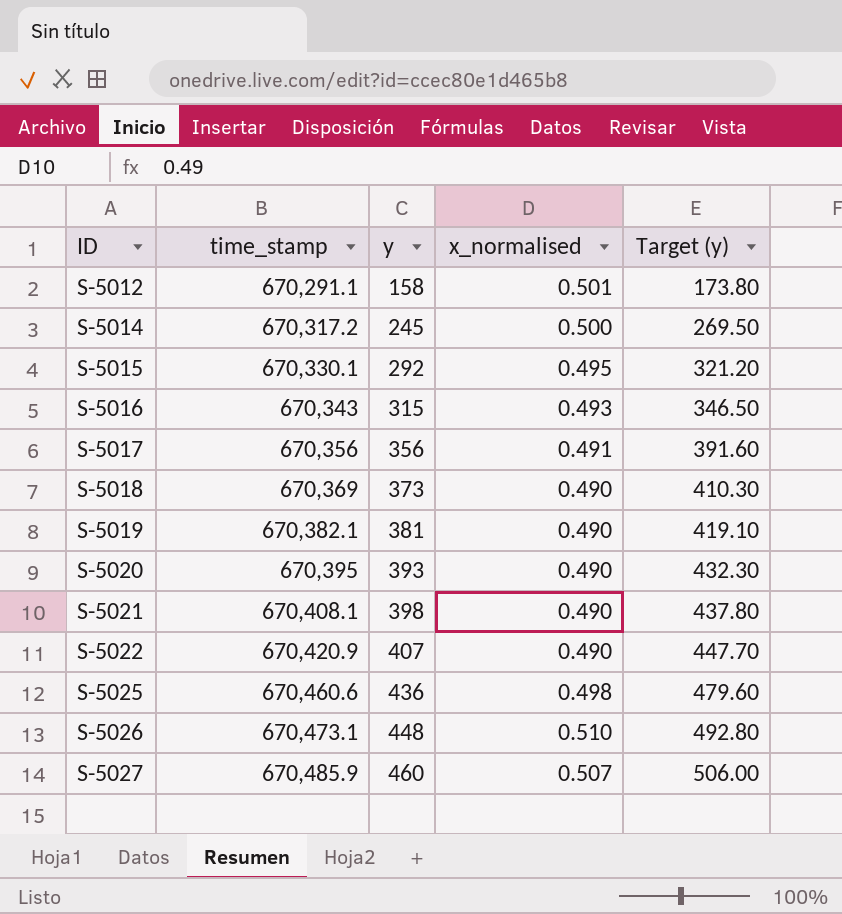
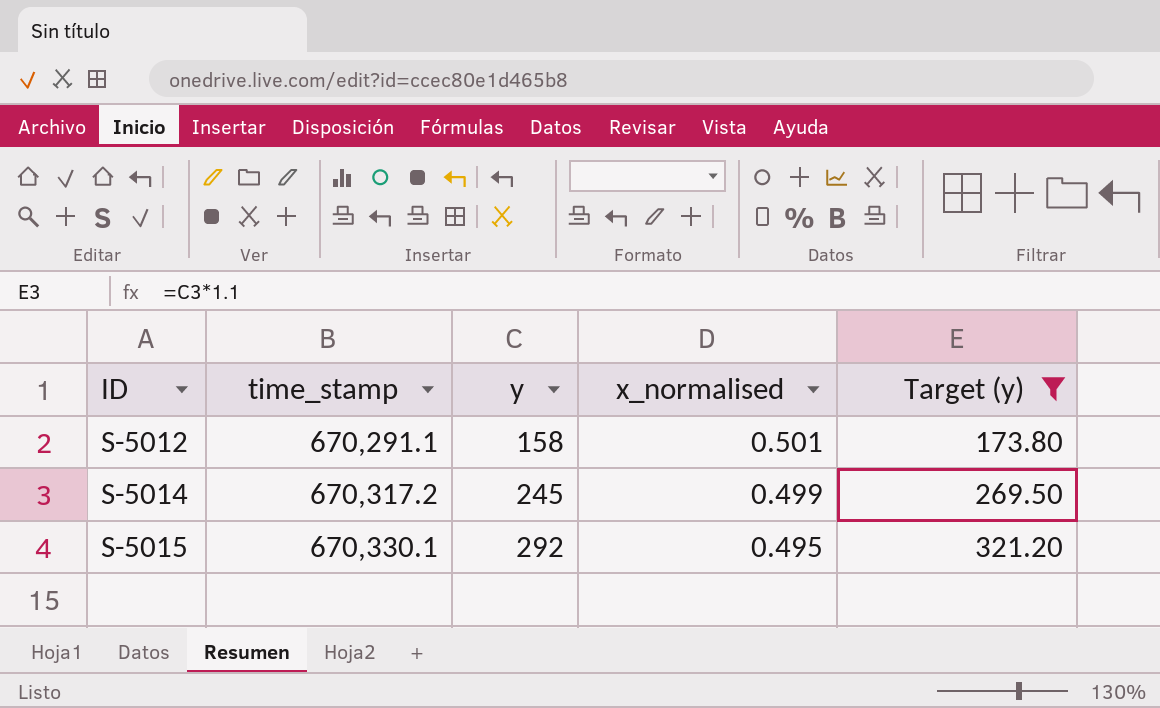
filter: none -> Target (y) <= 321.20
S-5014 | x_normalised: 0.500 -> 0.499

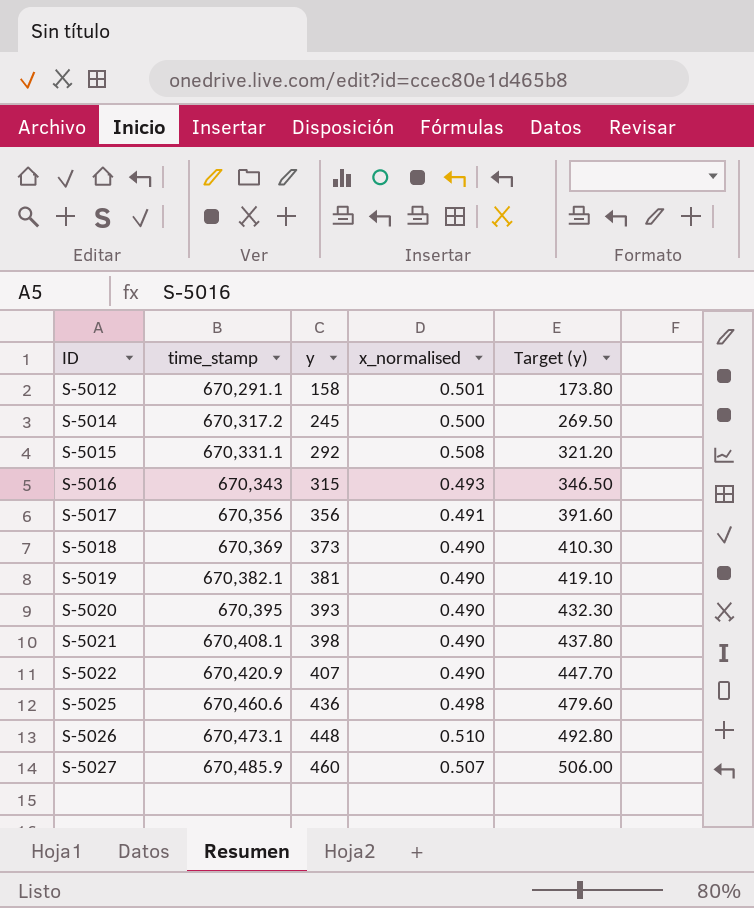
filter: Target (y) <= 321.20 -> none
S-5014 | x_normalised: 0.499 -> 0.500
S-5015 | time_stamp: 670,330.1 -> 670,331.1
S-5015 | x_normalised: 0.495 -> 0.508

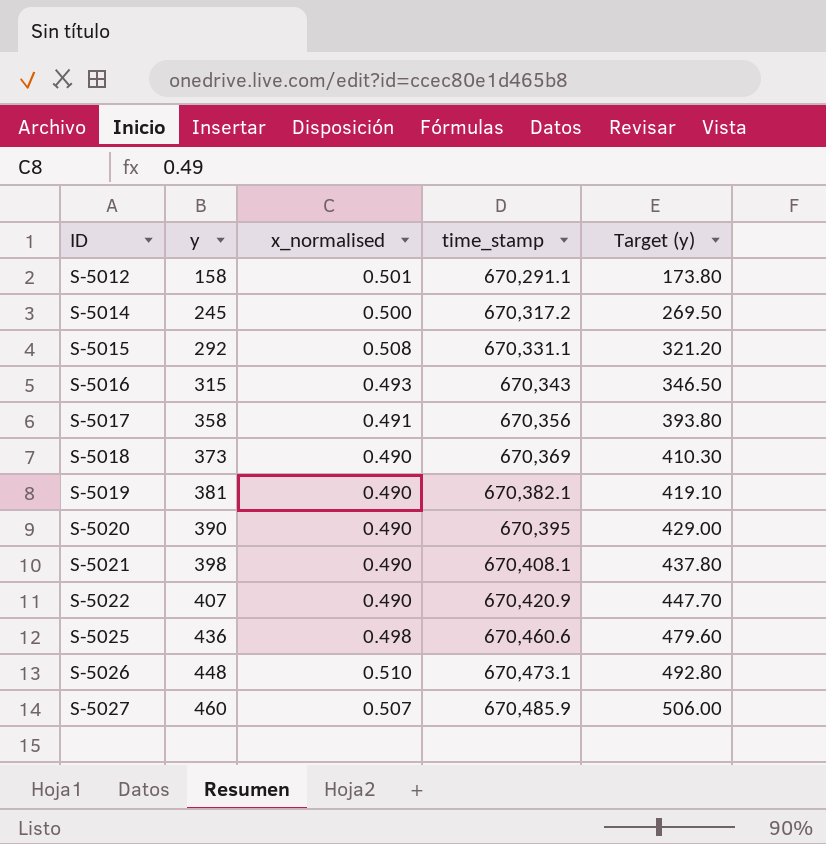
column time_stamp | position: 2 -> 4
S-5017 | y: 356 -> 358
S-5017 | Target (y): 391.60 -> 393.80
S-5020 | y: 393 -> 390
S-5020 | Target (y): 432.30 -> 429.00

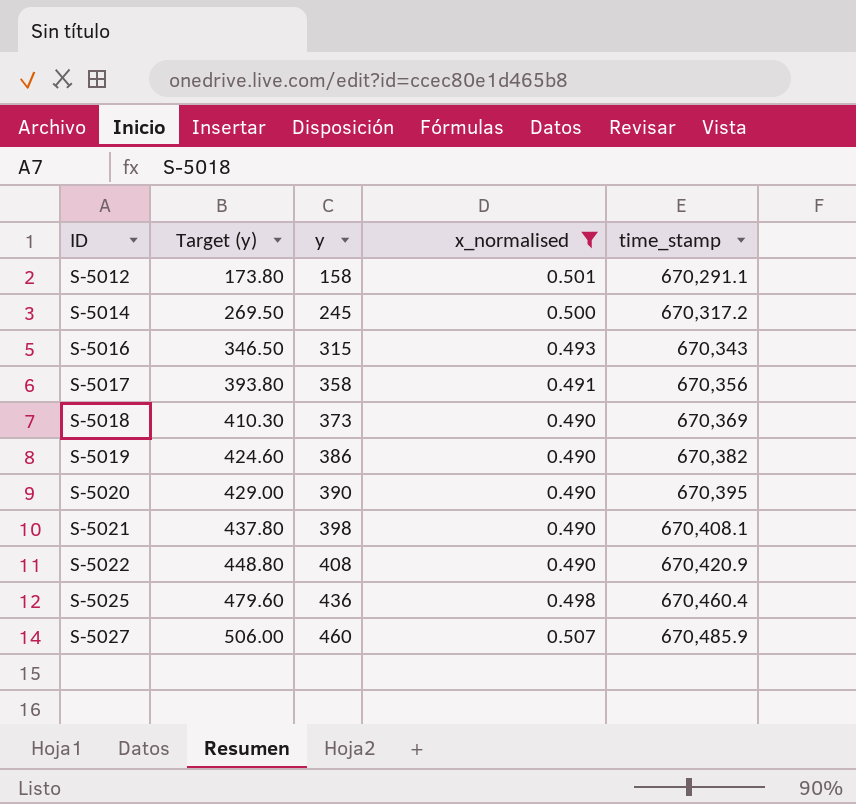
filter: none -> x_normalised <= 0.507
column Target (y) | position: 5 -> 2
S-5019 | Target (y): 419.10 -> 424.60
S-5019 | y: 381 -> 386
S-5019 | time_stamp: 670,382.1 -> 670,382
S-5022 | Target (y): 447.70 -> 448.80
S-5022 | y: 407 -> 408
S-5025 | time_stamp: 670,460.6 -> 670,460.4

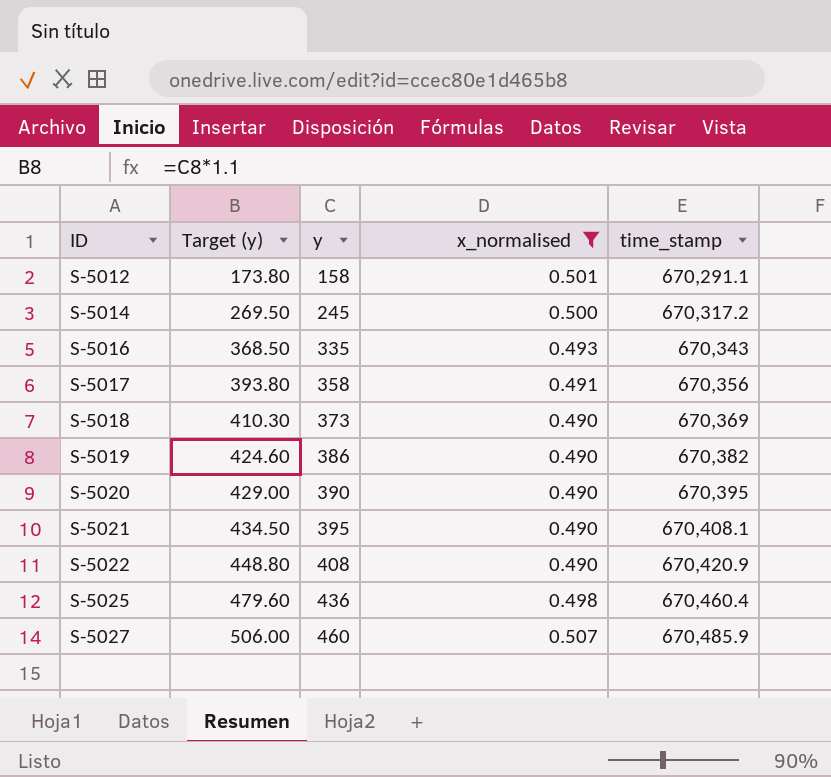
S-5016 | Target (y): 346.50 -> 368.50
S-5016 | y: 315 -> 335
S-5021 | Target (y): 437.80 -> 434.50
S-5021 | y: 398 -> 395

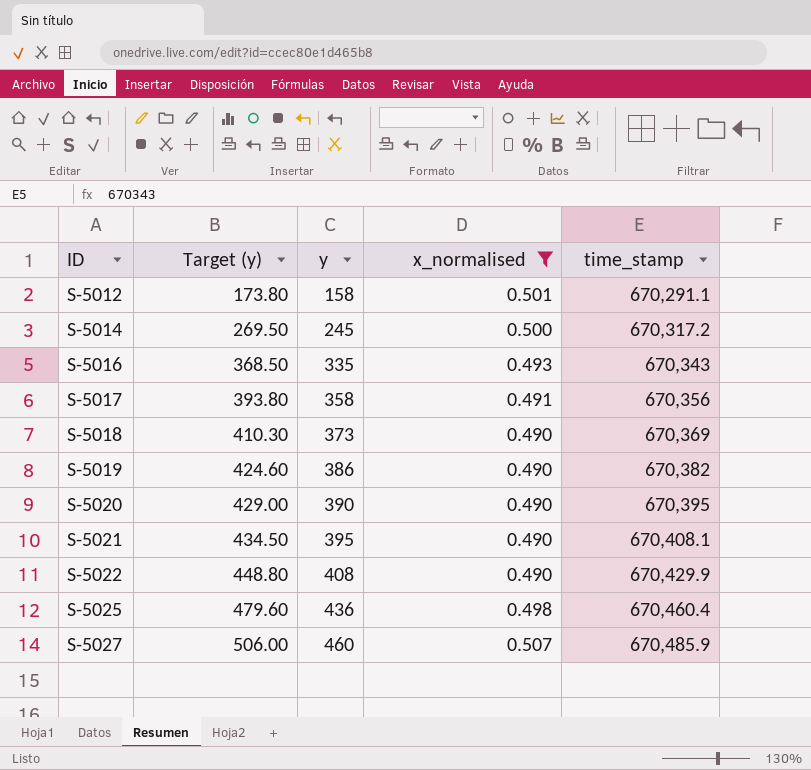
S-5022 | time_stamp: 670,420.9 -> 670,429.9

